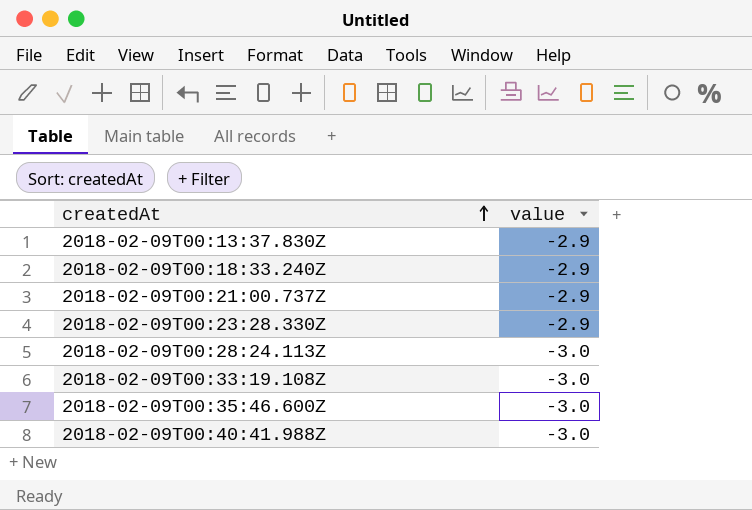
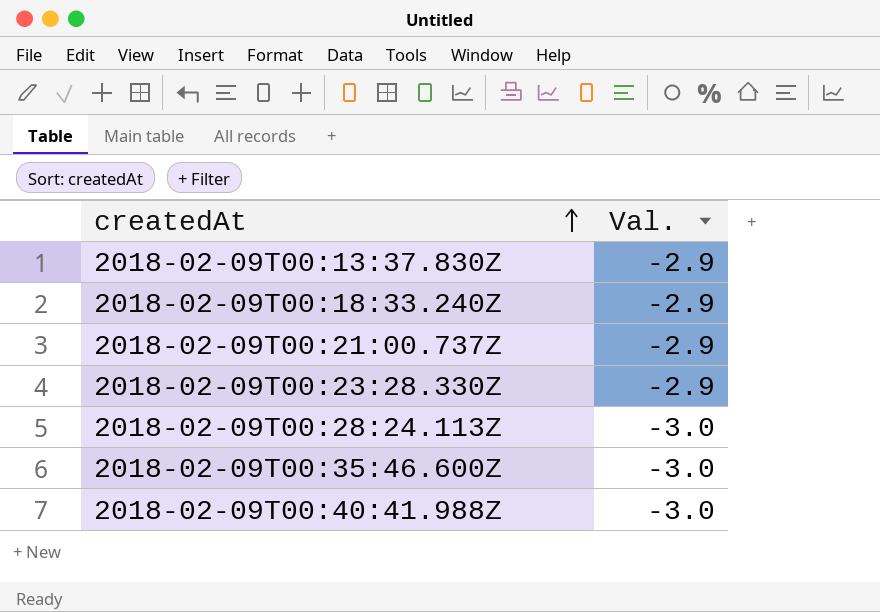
column name: value -> Val.
row 2018-02-09T00:33:19.108Z: -3.0 -> none

